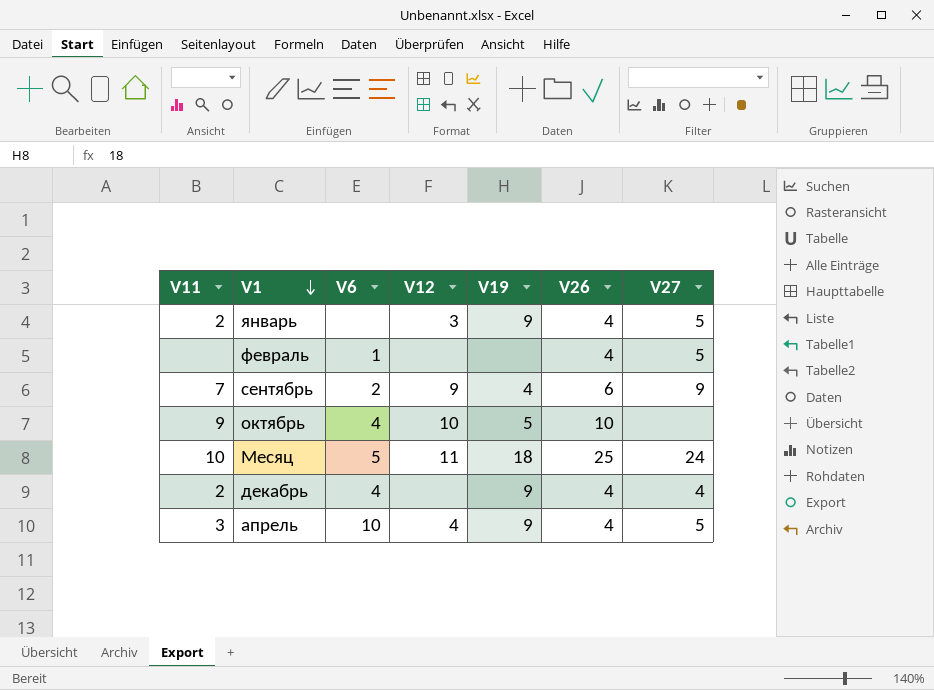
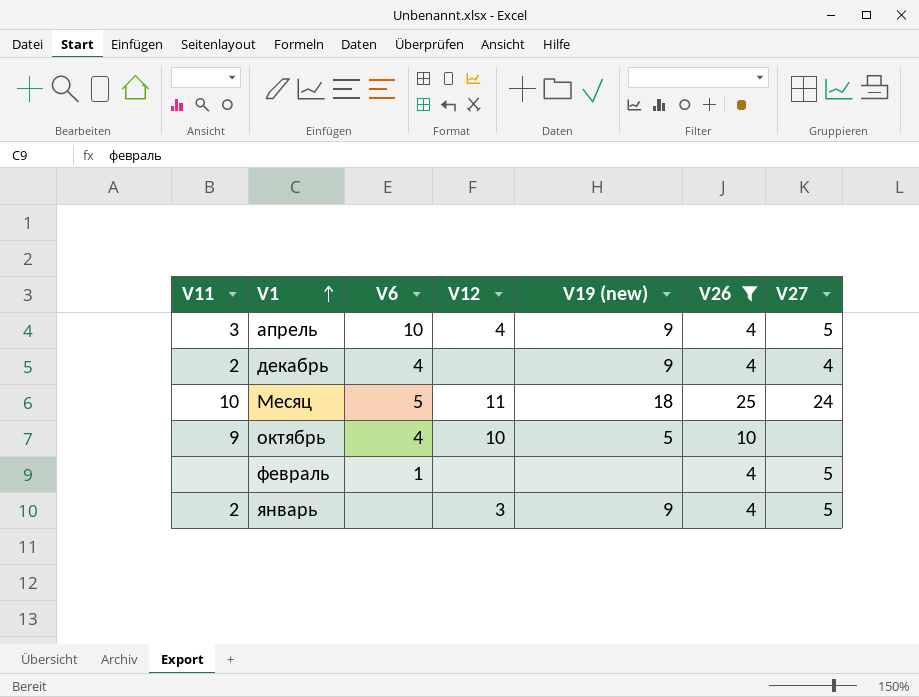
filter: none -> V26 != 6
row order: V1 descending -> V1 ascending
column name: V19 -> V19 (new)

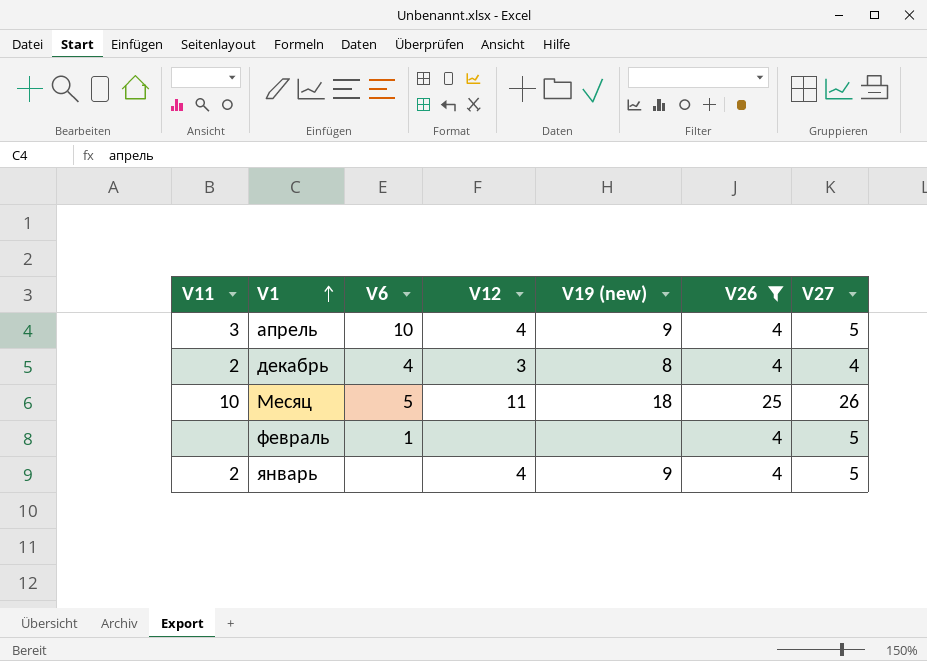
row октябрь: 9 | 4 | 10 | 5 | 10 | none -> none
декабрь | V12: none -> 3
декабрь | V19 (new): 9 -> 8
Месяц | V27: 24 -> 26
январь | V12: 3 -> 4

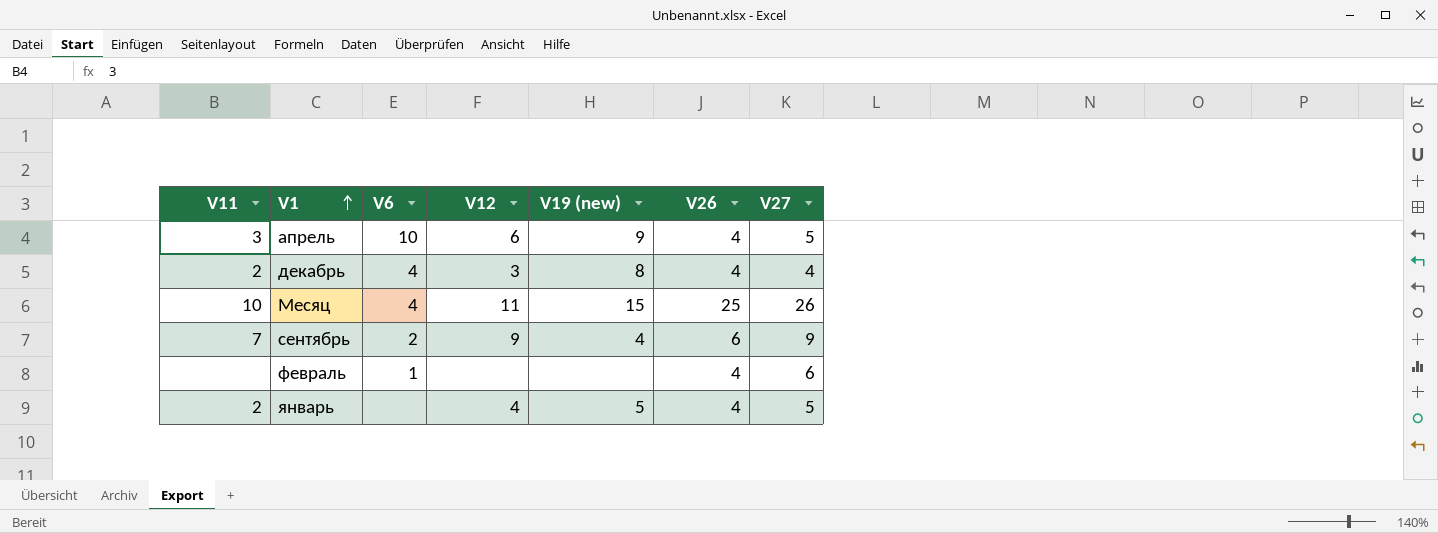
filter: V26 != 6 -> none
апрель | V12: 4 -> 6
Месяц | V6: 5 -> 4
Месяц | V19 (new): 18 -> 15
февраль | V27: 5 -> 6
январь | V19 (new): 9 -> 5

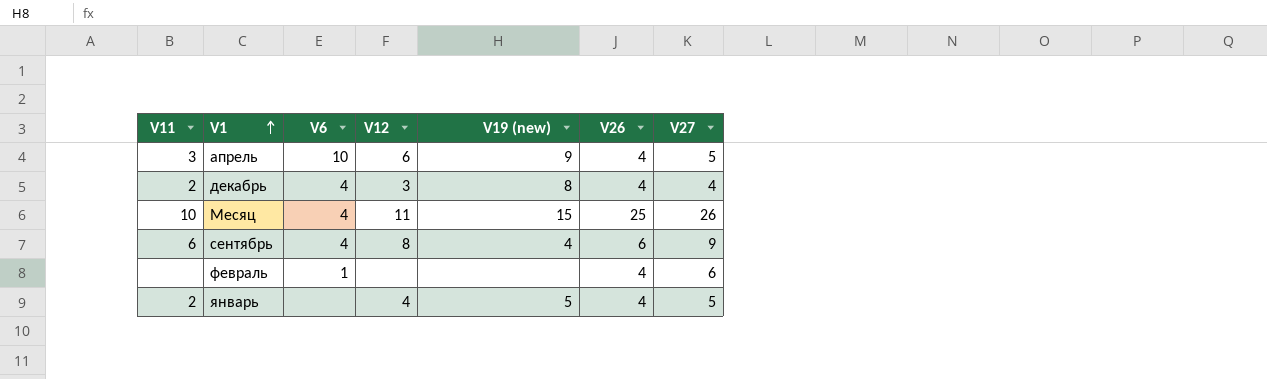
сентябрь | V11: 7 -> 6
сентябрь | V6: 2 -> 4
сентябрь | V12: 9 -> 8

